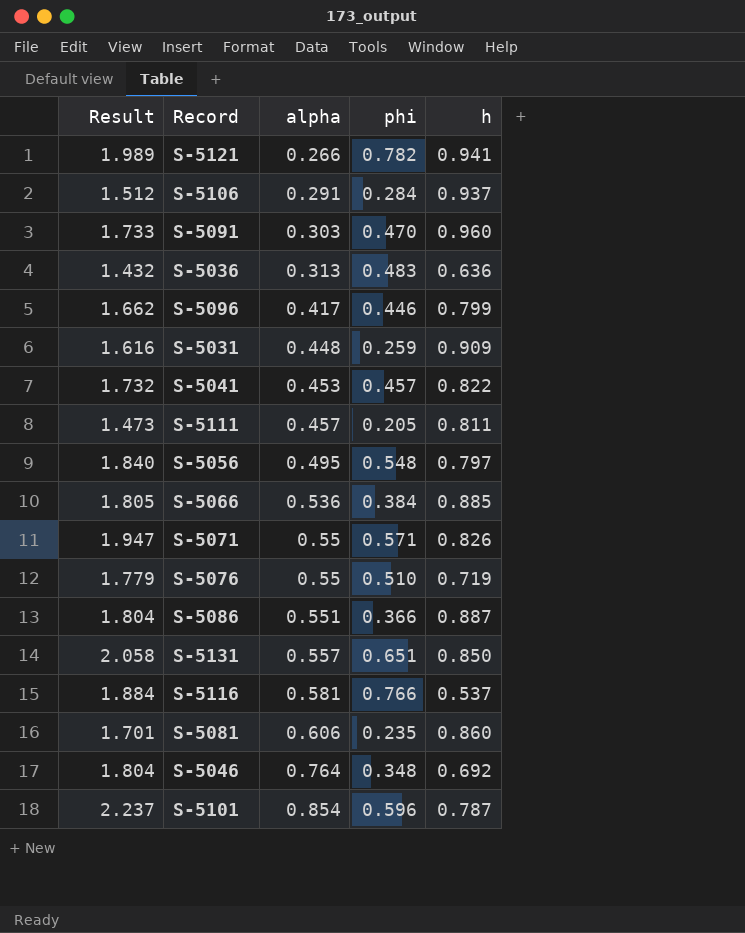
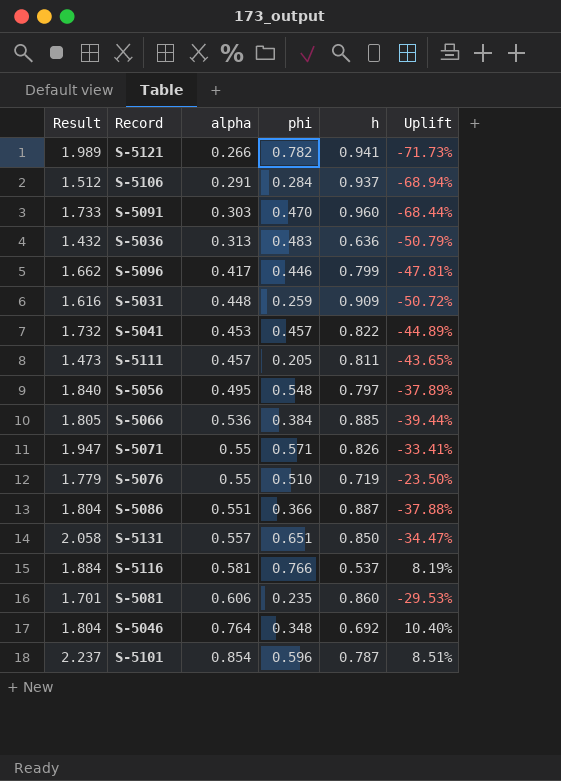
column Uplift | formula: none -> ([alpha] - [h]) / [h]

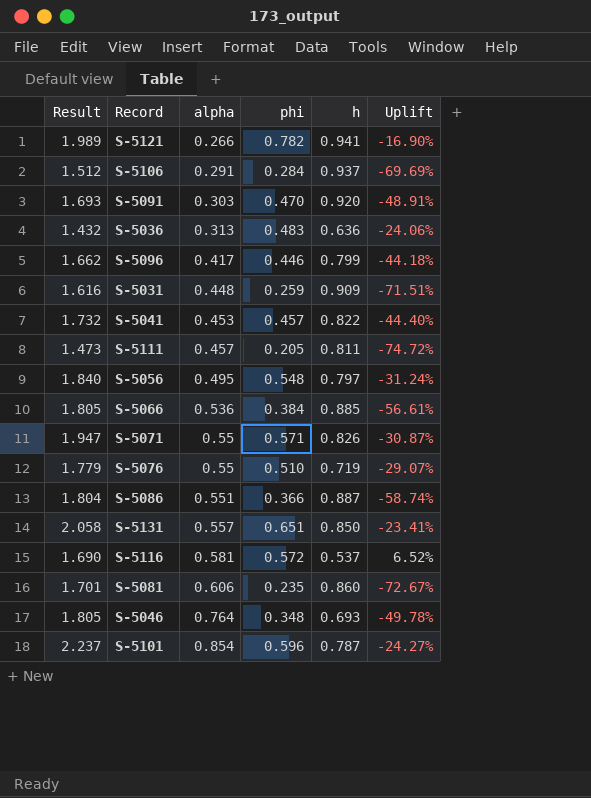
column Uplift | formula: ([alpha] - [h]) / [h] -> ([phi] - [h]) / [h]
S-5091 | Result: 1.733 -> 1.693
S-5091 | h: 0.960 -> 0.920
S-5116 | Result: 1.884 -> 1.690
S-5116 | phi: 0.766 -> 0.572
S-5046 | Result: 1.804 -> 1.805
S-5046 | h: 0.692 -> 0.693

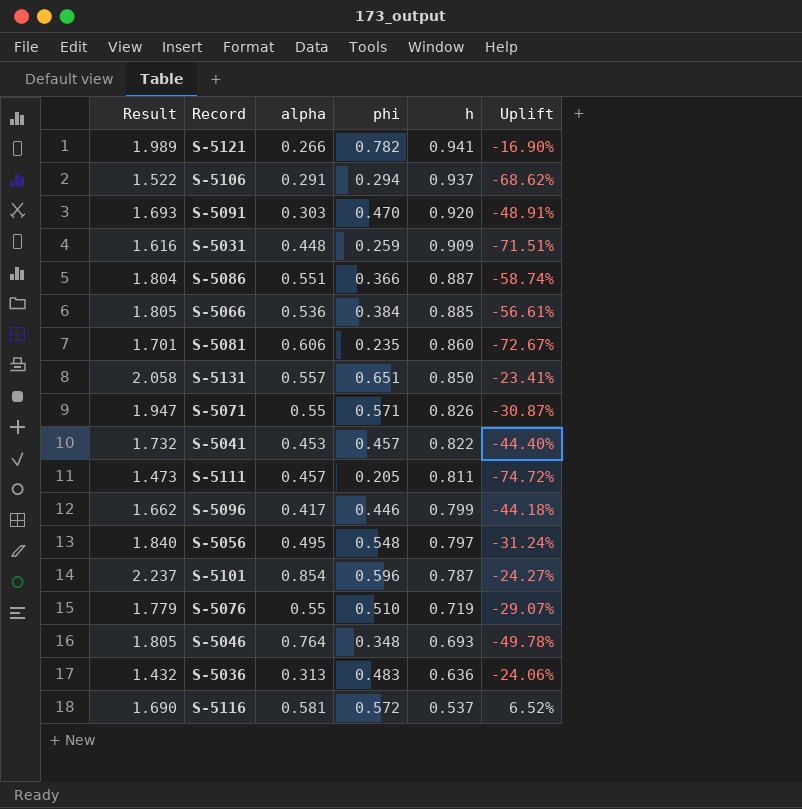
row order: alpha ascending -> h descending
S-5106 | Result: 1.512 -> 1.522
S-5106 | phi: 0.284 -> 0.294
S-5106 | Uplift: -69.69% -> -68.62%

